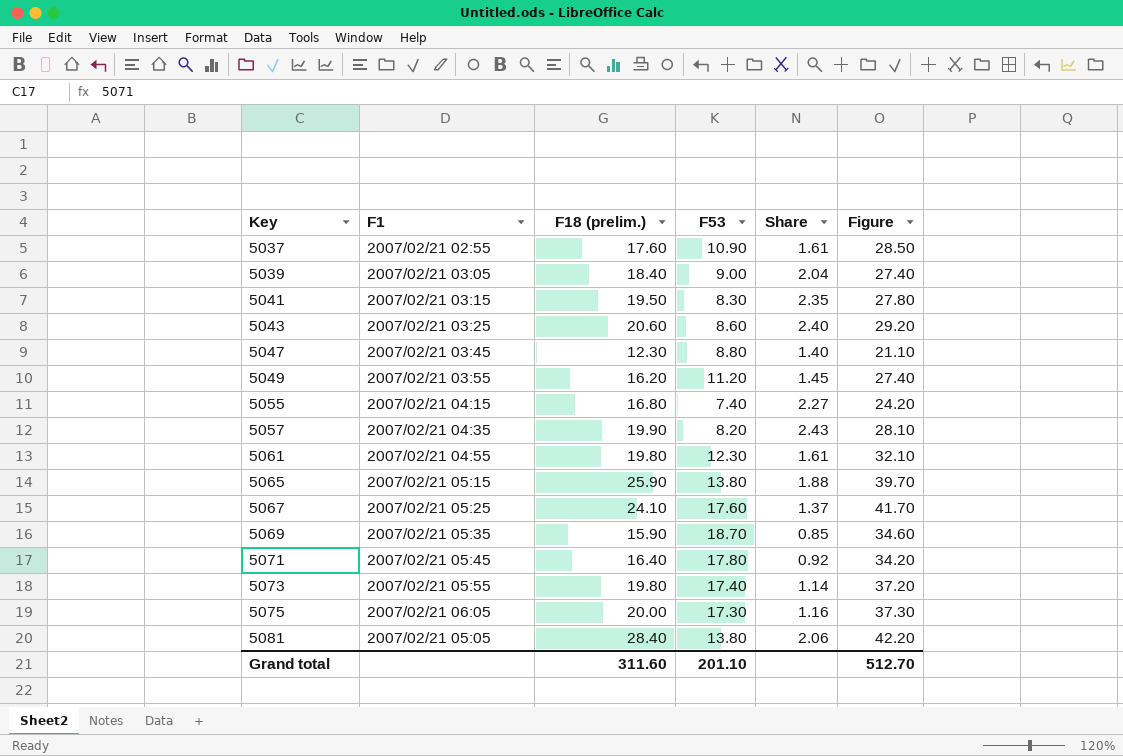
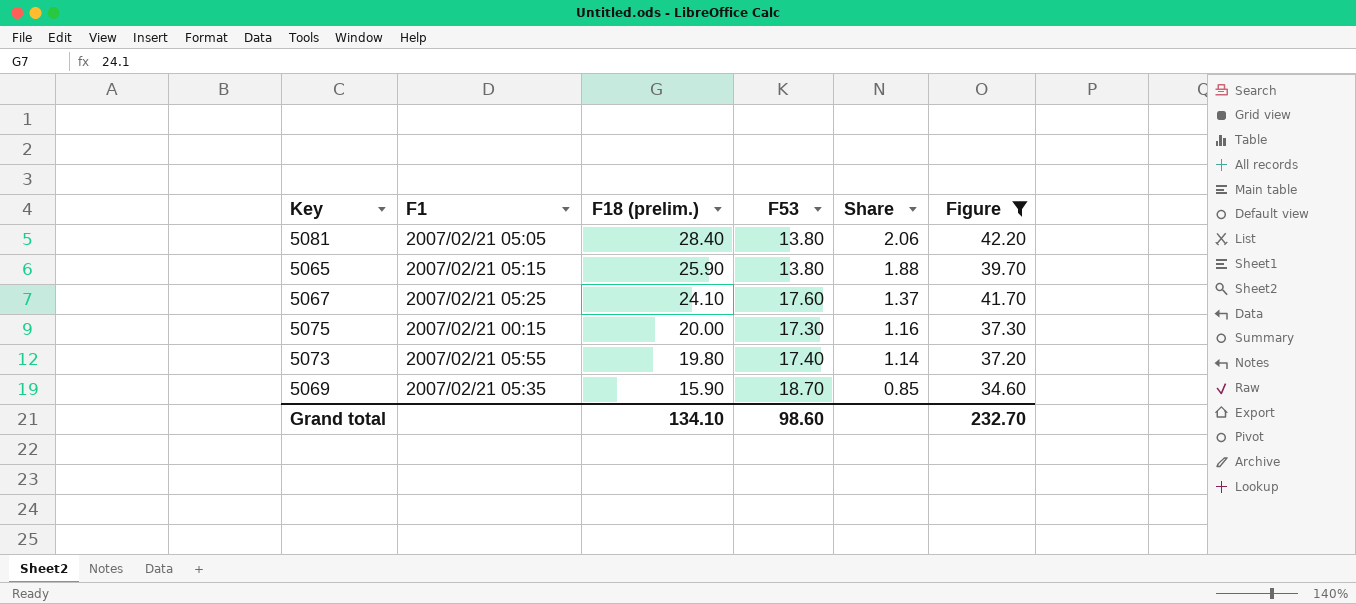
filter: none -> Figure >= 34.60
row order: Key ascending -> F18 (prelim.) descending
5075 | F1: 2007/02/21 06:05 -> 2007/02/21 00:15
Grand total | F18 (prelim.): 311.60 -> 134.10
Grand total | F53: 201.10 -> 98.60
Grand total | Figure: 512.70 -> 232.70

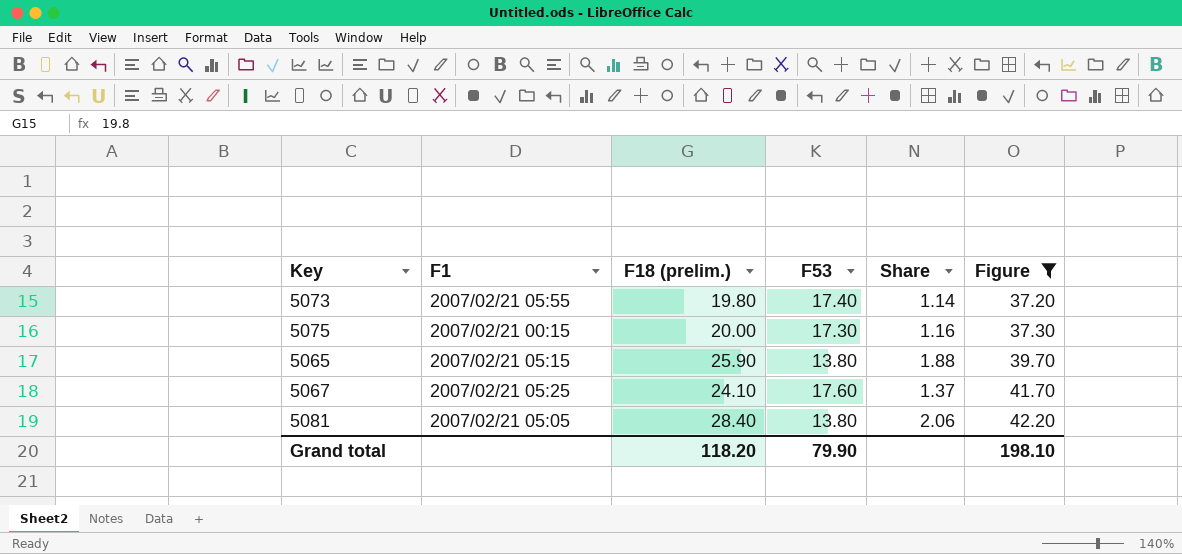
row order: F18 (prelim.) descending -> Figure ascending
row 5069: 2007/02/21 05:35 | 15.90 | 18.70 | 0.85 | 34.60 -> none
Grand total | F18 (prelim.): 134.10 -> 118.20
Grand total | F53: 98.60 -> 79.90
Grand total | Figure: 232.70 -> 198.10

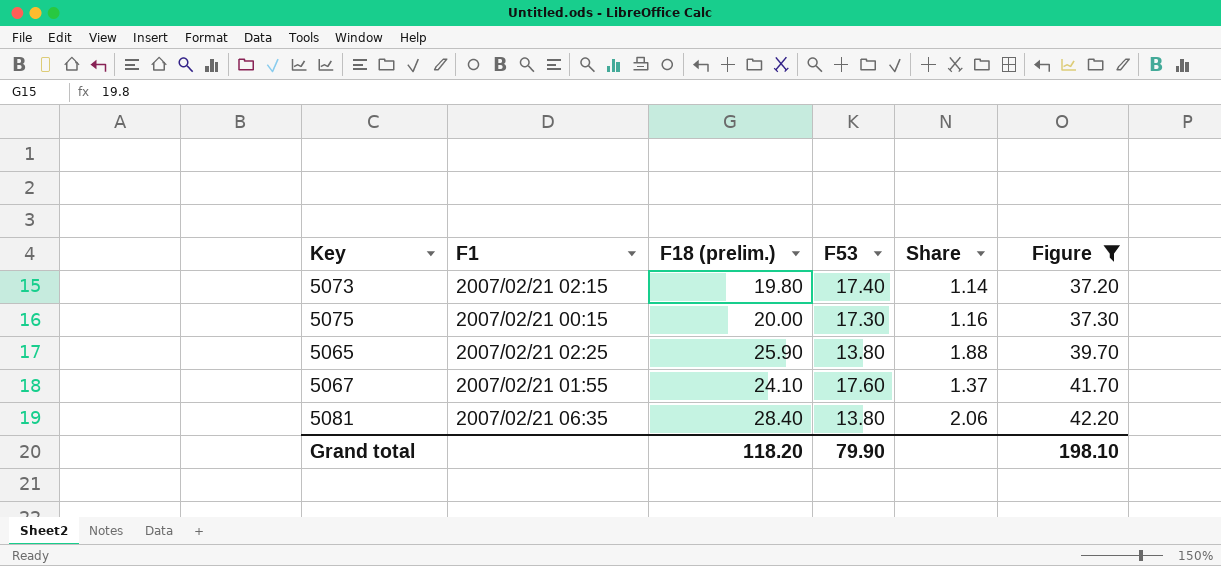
5073 | F1: 2007/02/21 05:55 -> 2007/02/21 02:15
5065 | F1: 2007/02/21 05:15 -> 2007/02/21 02:25
5067 | F1: 2007/02/21 05:25 -> 2007/02/21 01:55
5081 | F1: 2007/02/21 05:05 -> 2007/02/21 06:35

